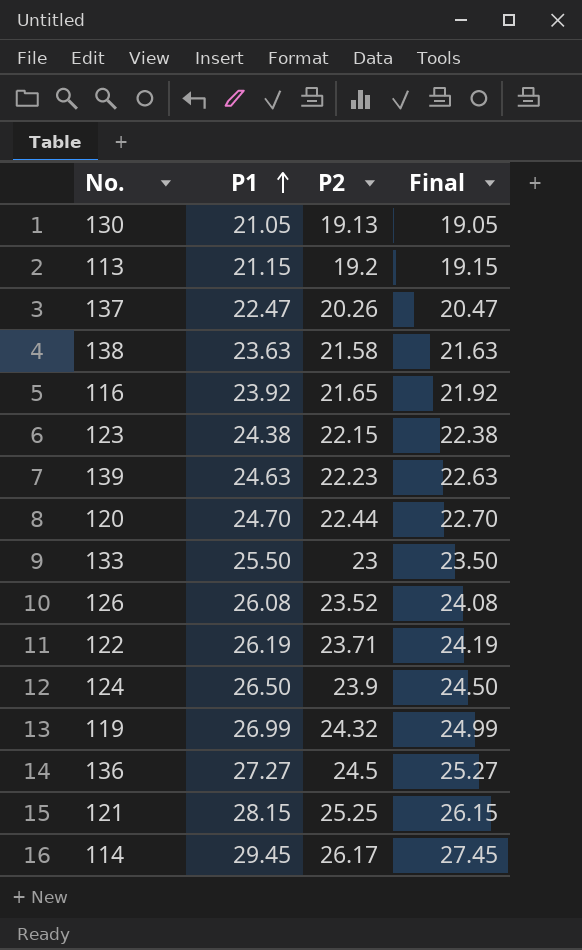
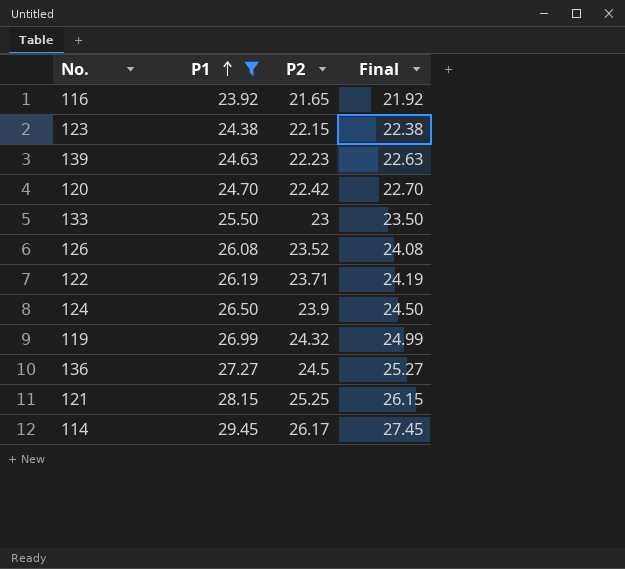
filter: none -> P1 >= 23.92
120 | P2: 22.44 -> 22.42

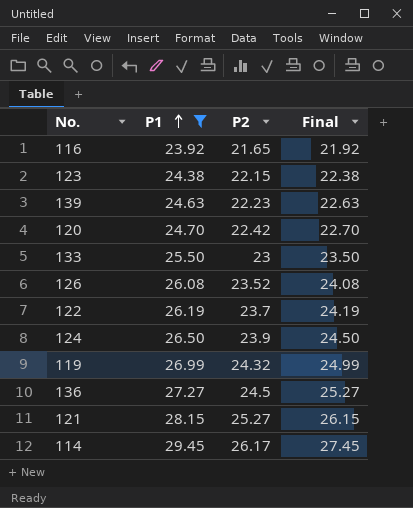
122 | P2: 23.71 -> 23.7
121 | P2: 25.25 -> 25.27

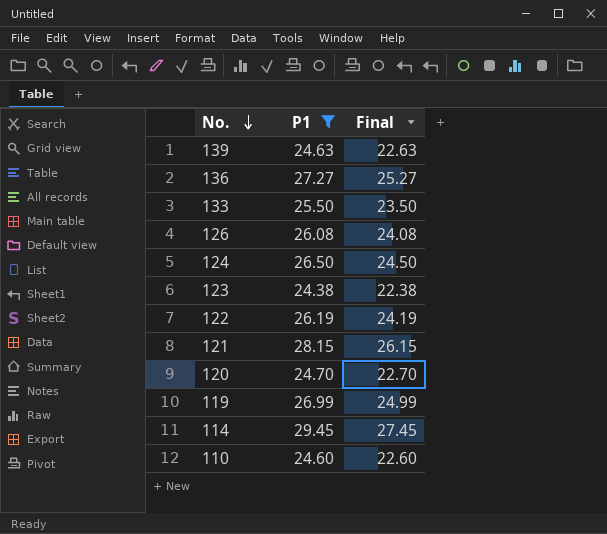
row order: P1 ascending -> No. descending
column P2 | position: 3 -> none
row 116: 23.92 | 21.65 | 21.92 -> none
row 110: none -> 24.60 | 22.60

